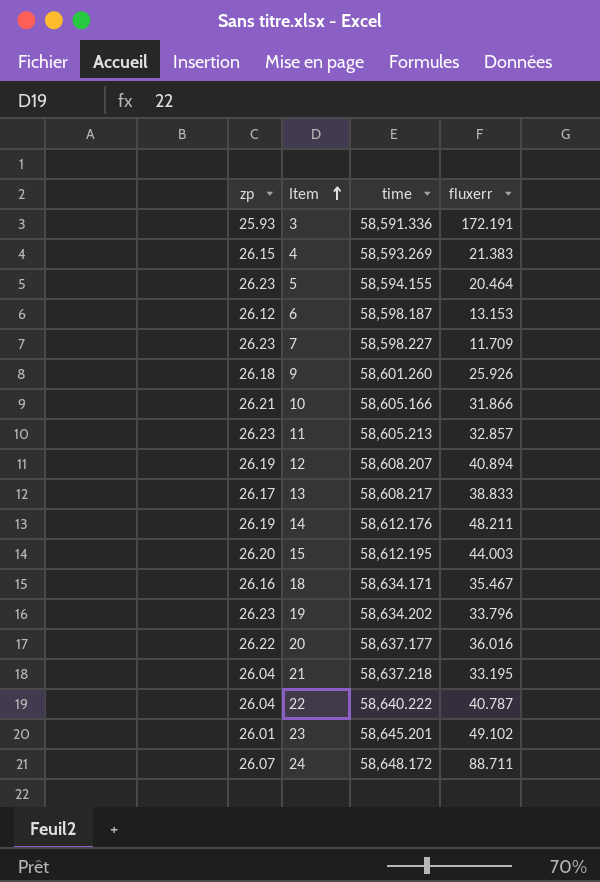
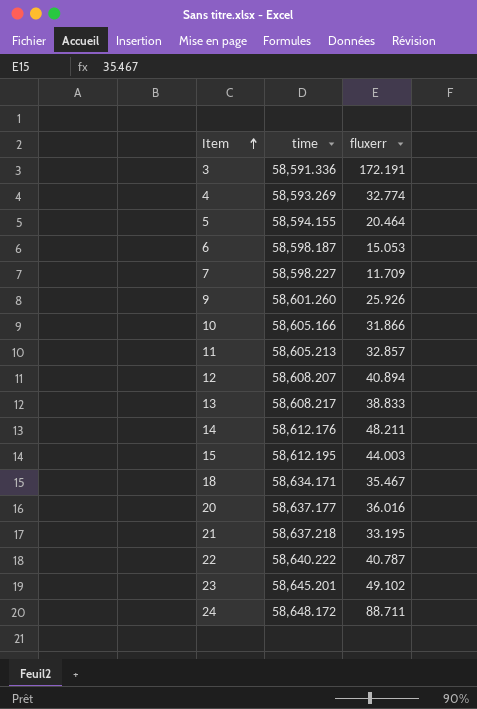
column zp | position: 1 -> none
row 19: 26.23 | 58,634.202 | 33.796 -> none
4 | fluxerr: 21.383 -> 32.774
6 | fluxerr: 13.153 -> 15.053

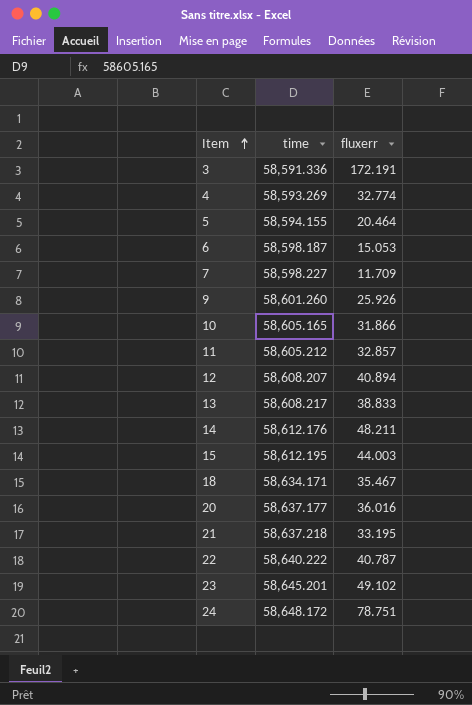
10 | time: 58,605.166 -> 58,605.165
11 | time: 58,605.213 -> 58,605.212
24 | fluxerr: 88.711 -> 78.751

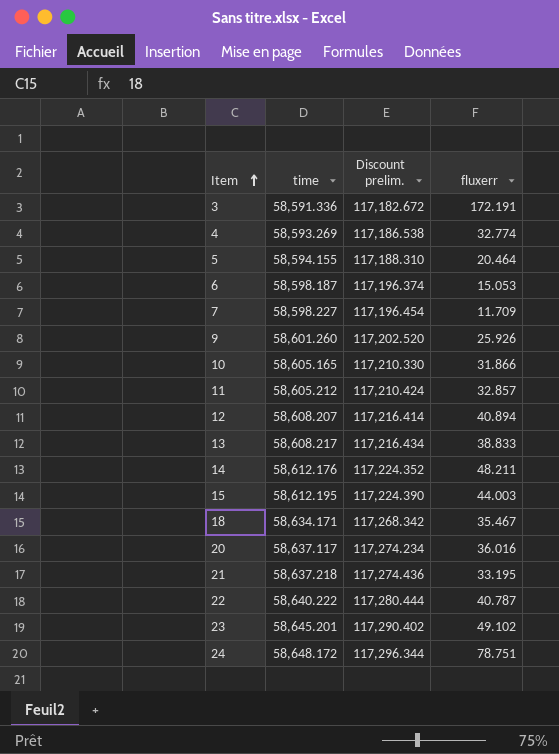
column Discount prelim. | formula: none -> [time] * 2
20 | time: 58,637.177 -> 58,637.117

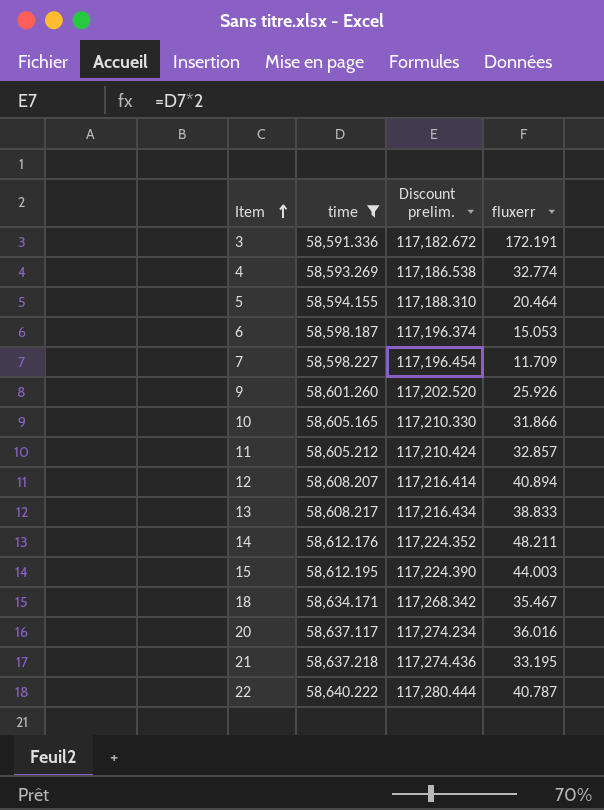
filter: none -> time <= 58,640.222

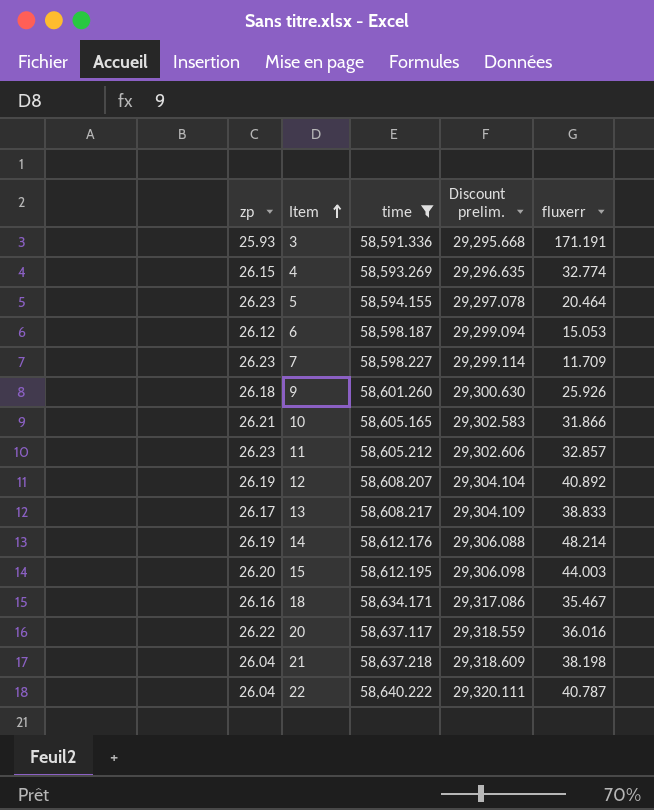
column zp | position: none -> 1
column Discount prelim. | formula: [time] * 2 -> [time] * 0.5
3 | fluxerr: 172.191 -> 171.191
12 | fluxerr: 40.894 -> 40.892
14 | fluxerr: 48.211 -> 48.214
21 | fluxerr: 33.195 -> 38.198

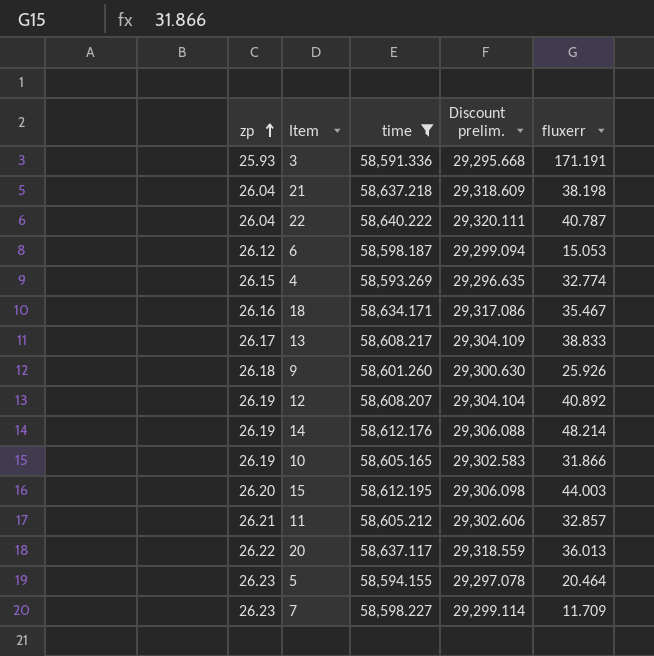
row order: Item ascending -> zp ascending
10 | zp: 26.21 -> 26.19
11 | zp: 26.23 -> 26.21
20 | fluxerr: 36.016 -> 36.013

